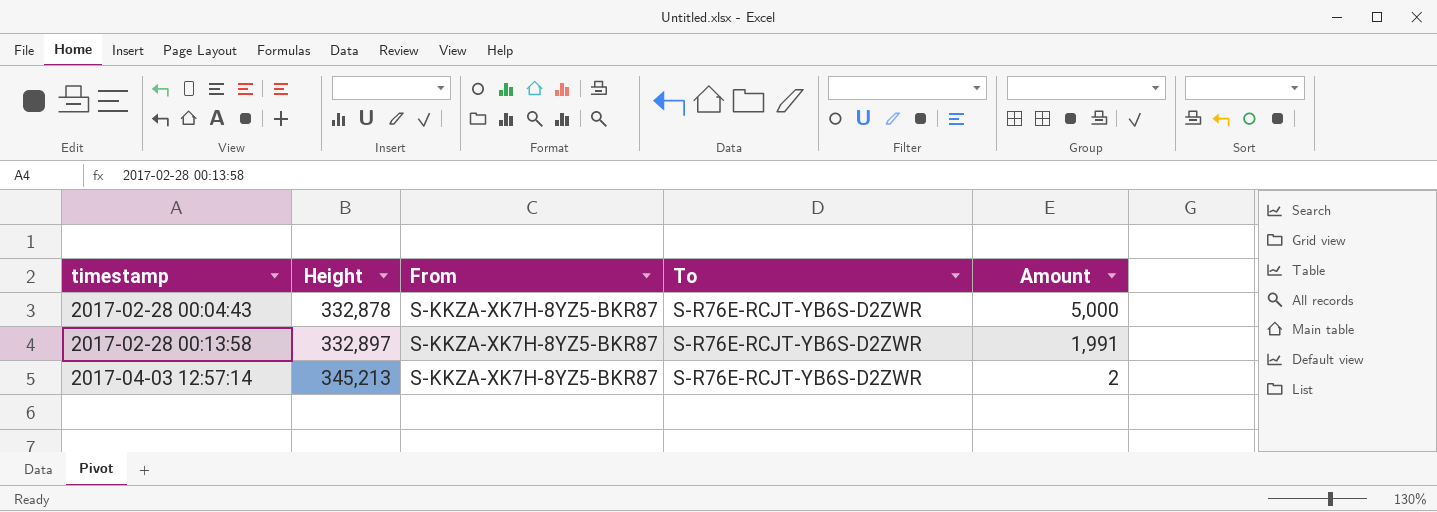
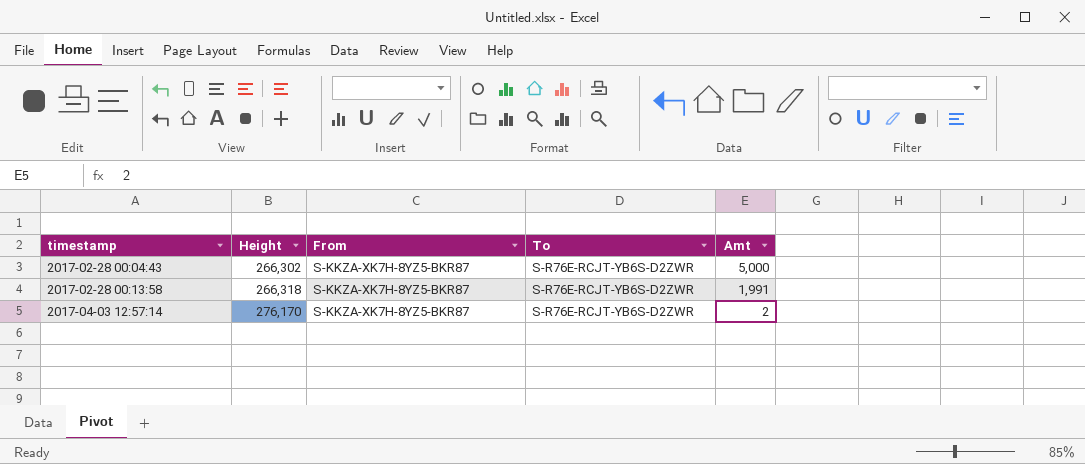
column name: Amount -> Amt
2017-02-28 00:04:43 | Height: 332,878 -> 266,302
2017-02-28 00:13:58 | Height: 332,897 -> 266,318
2017-04-03 12:57:14 | Height: 345,213 -> 276,170

